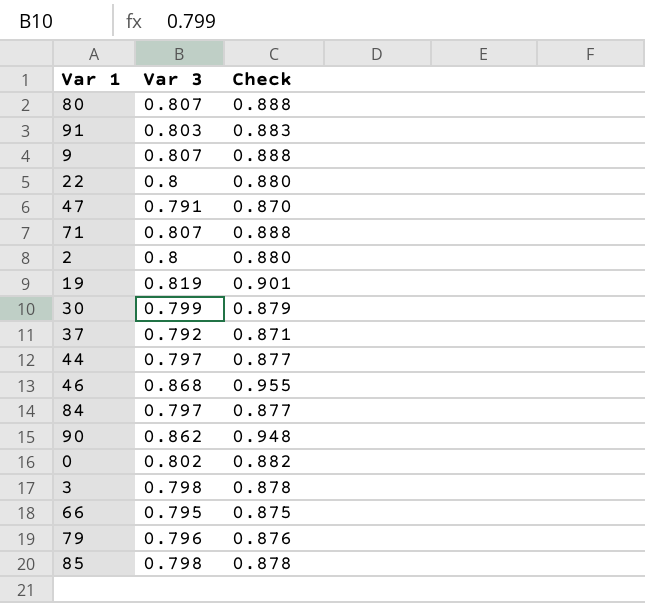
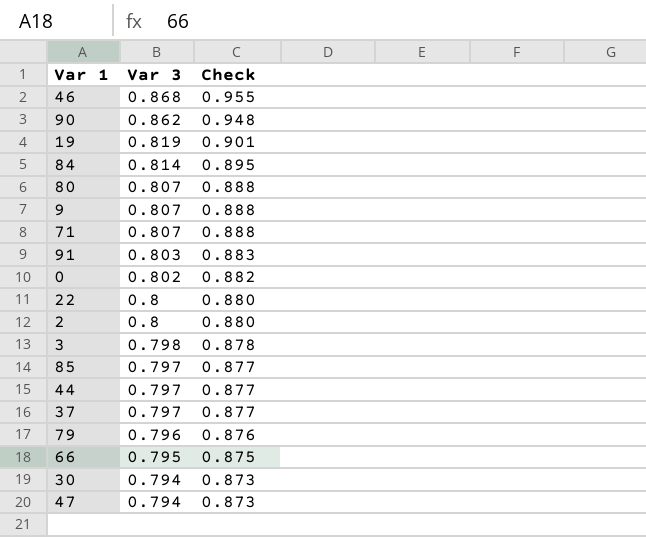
row order: none -> Var 3 descending
84 | Var 3: 0.797 -> 0.814
84 | Check: 0.877 -> 0.895
85 | Var 3: 0.798 -> 0.797
85 | Check: 0.878 -> 0.877
37 | Var 3: 0.792 -> 0.797
37 | Check: 0.871 -> 0.877
30 | Var 3: 0.799 -> 0.794
30 | Check: 0.879 -> 0.873
47 | Var 3: 0.791 -> 0.794
47 | Check: 0.870 -> 0.873

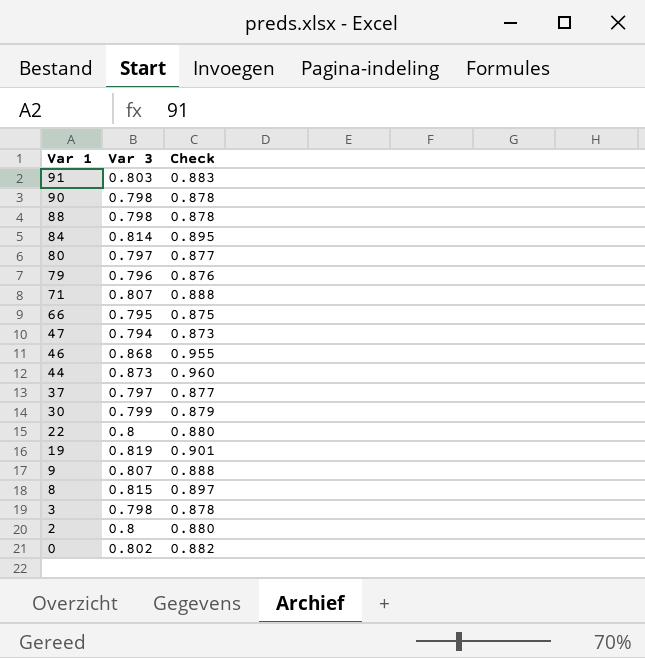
row order: Var 3 descending -> Var 1 descending
row 85: 0.797 | 0.877 -> none
90 | Var 3: 0.862 -> 0.798
90 | Check: 0.948 -> 0.878
row 88: none -> 0.798 | 0.878
80 | Var 3: 0.807 -> 0.797
80 | Check: 0.888 -> 0.877
44 | Var 3: 0.797 -> 0.873
44 | Check: 0.877 -> 0.960
30 | Var 3: 0.794 -> 0.799
30 | Check: 0.873 -> 0.879
row 8: none -> 0.815 | 0.897

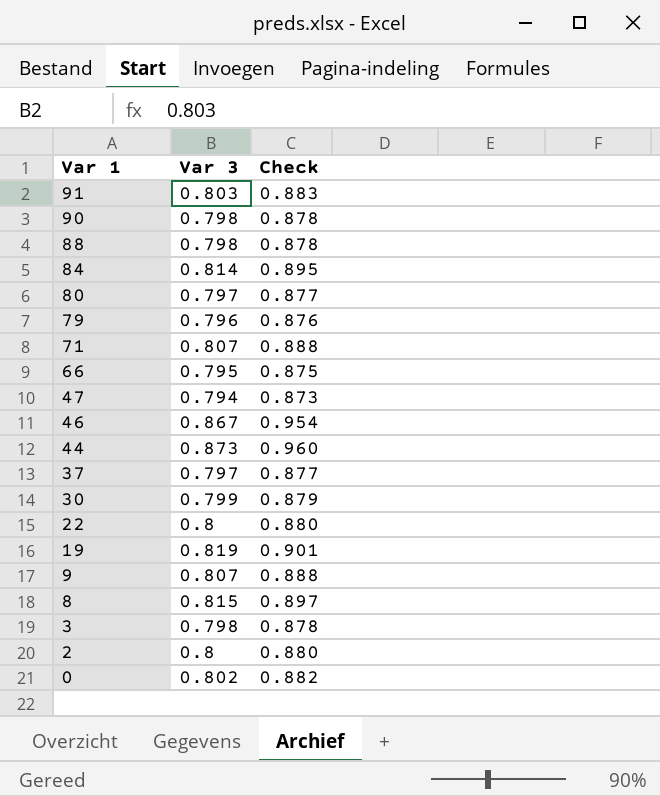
46 | Var 3: 0.868 -> 0.867
46 | Check: 0.955 -> 0.954

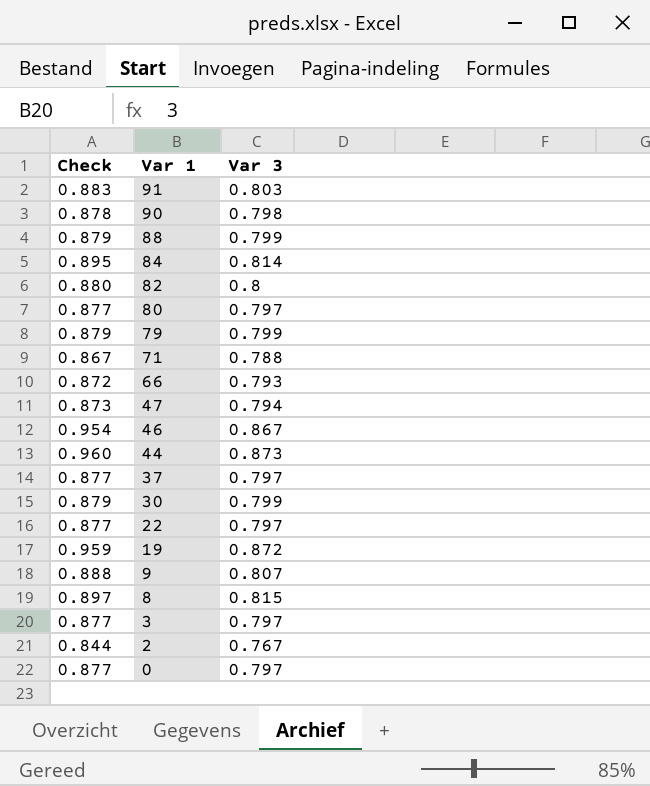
column Check | position: 3 -> 1
88 | Check: 0.878 -> 0.879
88 | Var 3: 0.798 -> 0.799
row 82: none -> 0.880 | 0.8
79 | Check: 0.876 -> 0.879
79 | Var 3: 0.796 -> 0.799
71 | Check: 0.888 -> 0.867
71 | Var 3: 0.807 -> 0.788
66 | Check: 0.875 -> 0.872
66 | Var 3: 0.795 -> 0.793
22 | Check: 0.880 -> 0.877
22 | Var 3: 0.8 -> 0.797
19 | Check: 0.901 -> 0.959
19 | Var 3: 0.819 -> 0.872
3 | Check: 0.878 -> 0.877
3 | Var 3: 0.798 -> 0.797
2 | Check: 0.880 -> 0.844
2 | Var 3: 0.8 -> 0.767
0 | Check: 0.882 -> 0.877
0 | Var 3: 0.802 -> 0.797

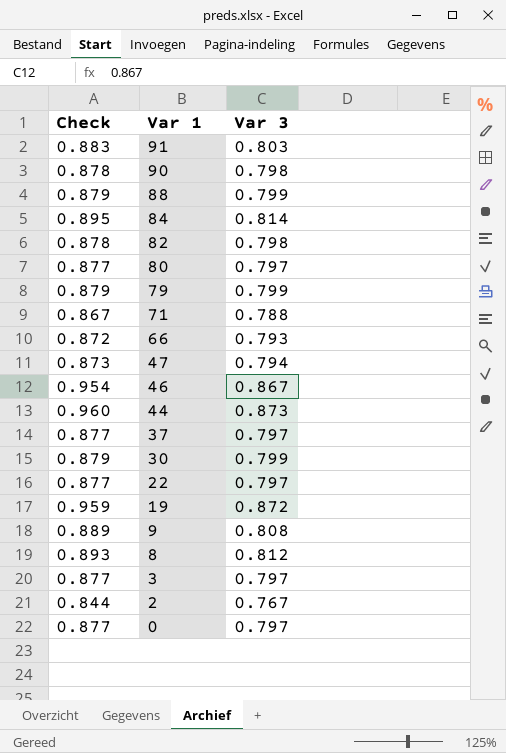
82 | Check: 0.880 -> 0.878
82 | Var 3: 0.8 -> 0.798
9 | Check: 0.888 -> 0.889
9 | Var 3: 0.807 -> 0.808
8 | Check: 0.897 -> 0.893
8 | Var 3: 0.815 -> 0.812

